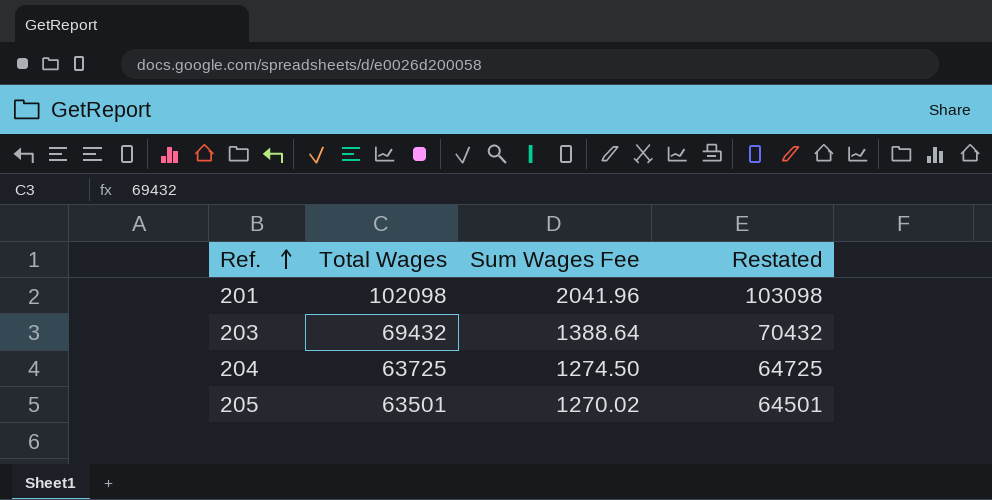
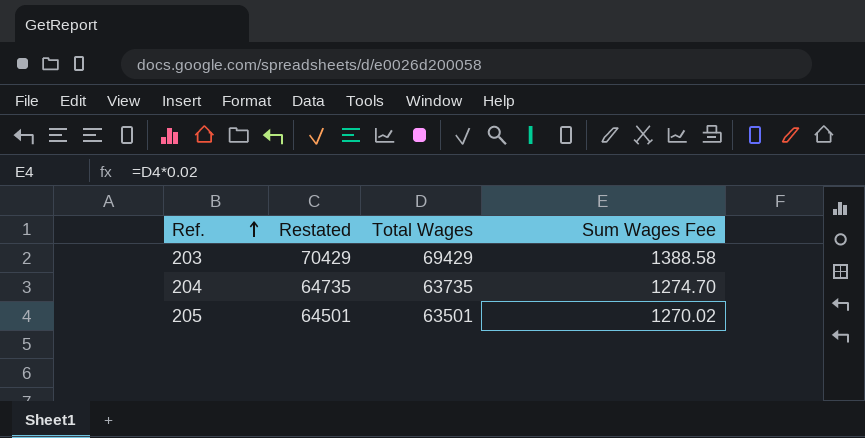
column Restated | position: 4 -> 2
row 201: 102098 | 2041.96 | 103098 -> none
203 | Restated: 70432 -> 70429
203 | Total Wages: 69432 -> 69429
203 | Sum Wages Fee: 1388.64 -> 1388.58
204 | Restated: 64725 -> 64735
204 | Total Wages: 63725 -> 63735
204 | Sum Wages Fee: 1274.50 -> 1274.70

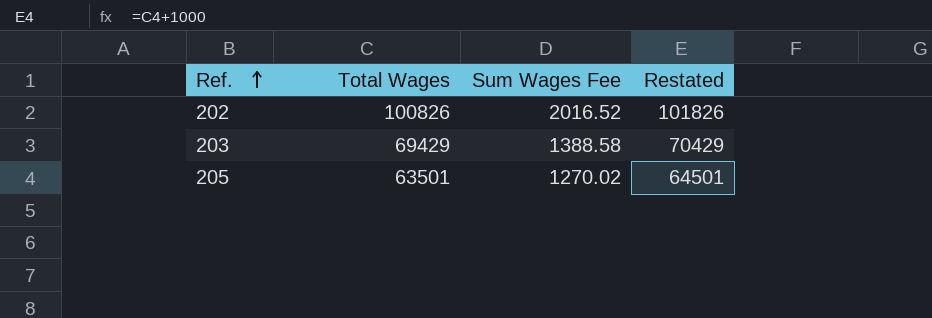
column Restated | position: 2 -> 4
row 204: 64735 | 63735 | 1274.70 -> none
row 202: none -> 100826 | 2016.52 | 101826

